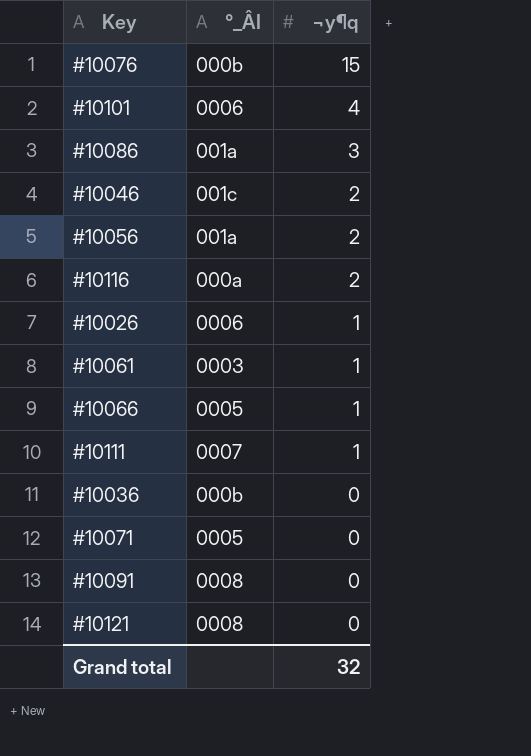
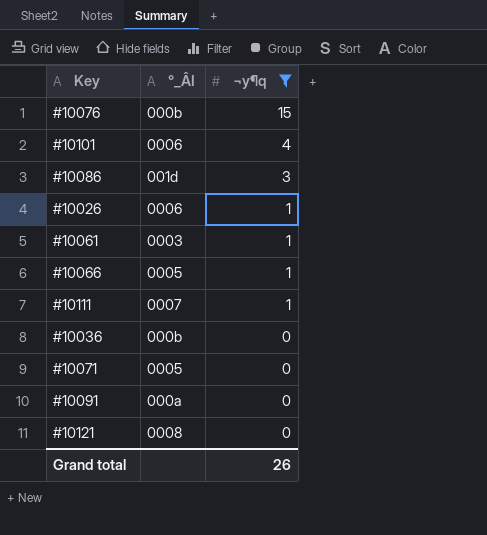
filter: none -> ¬y¶q != 2
#10086 | °_ÂI: 001a -> 001d
#10091 | °_ÂI: 0008 -> 000a
Grand total | ¬y¶q: 32 -> 26

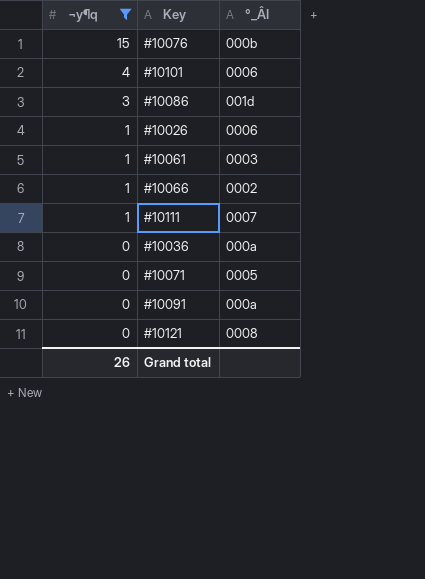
column ¬y¶q | position: 3 -> 1
#10066 | °_ÂI: 0005 -> 0002
#10036 | °_ÂI: 000b -> 000a

